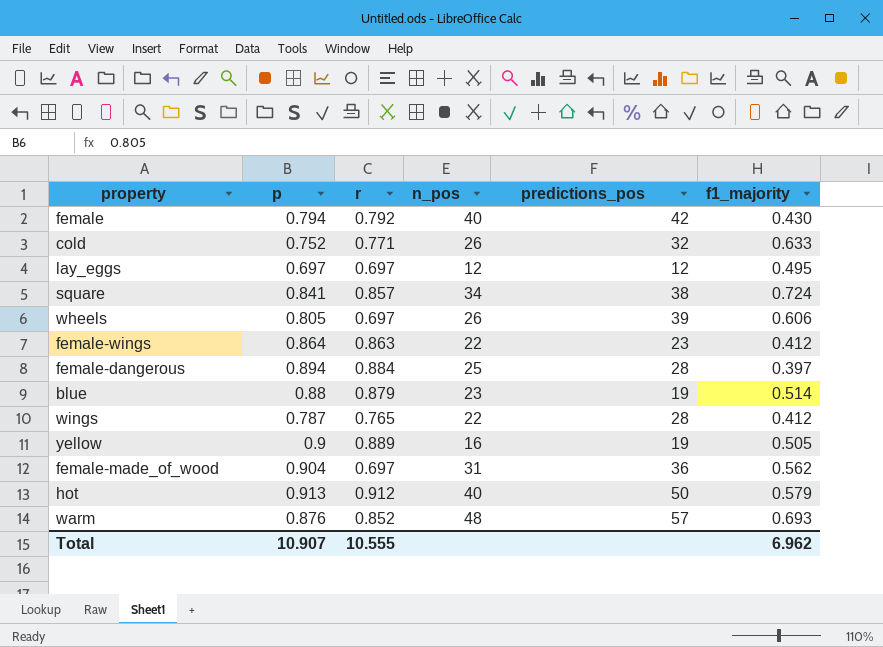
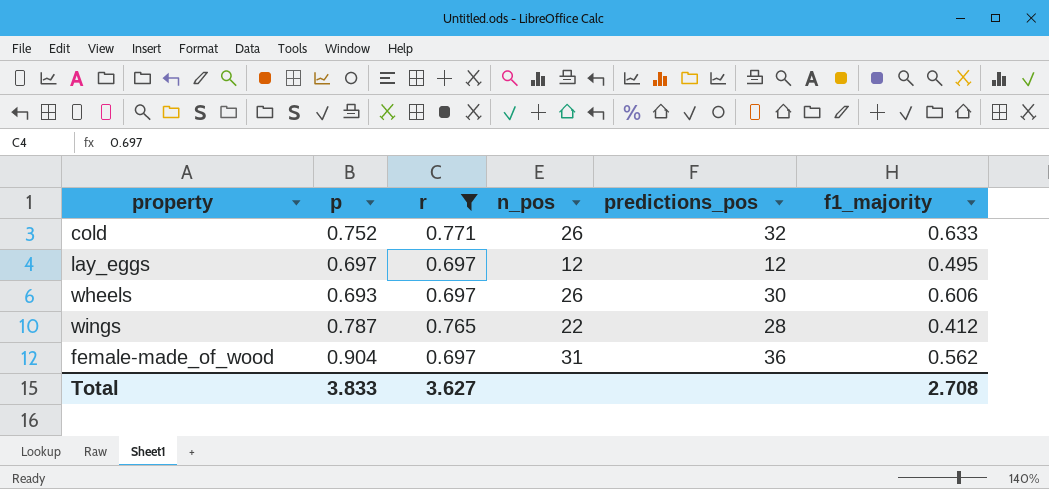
filter: none -> r <= 0.771
wheels | p: 0.805 -> 0.693
wheels | predictions_pos: 39 -> 30
Total | p: 10.907 -> 3.833
Total | r: 10.555 -> 3.627
Total | f1_majority: 6.962 -> 2.708

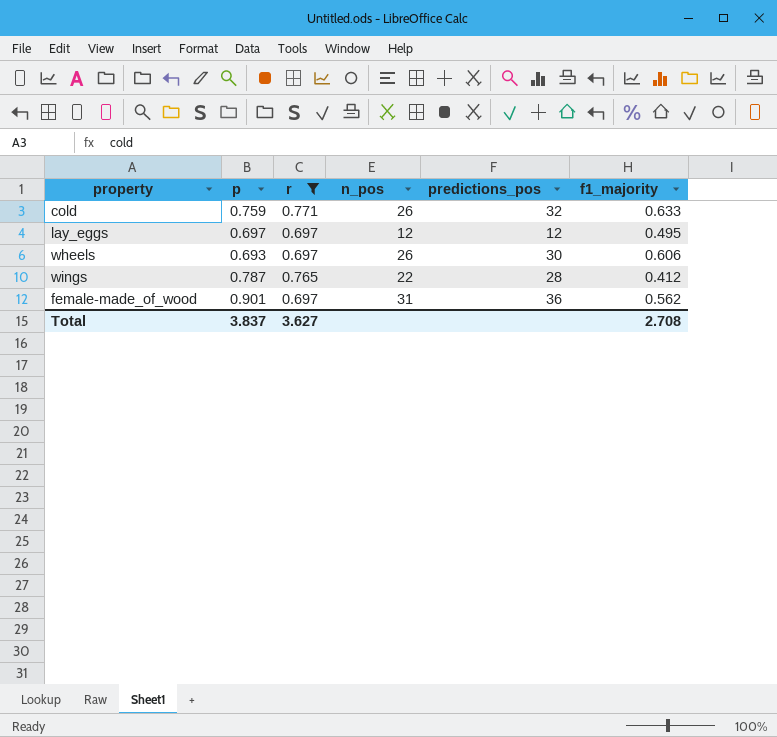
cold | p: 0.752 -> 0.759
female-made_of_wood | p: 0.904 -> 0.901
Total | p: 3.833 -> 3.837

